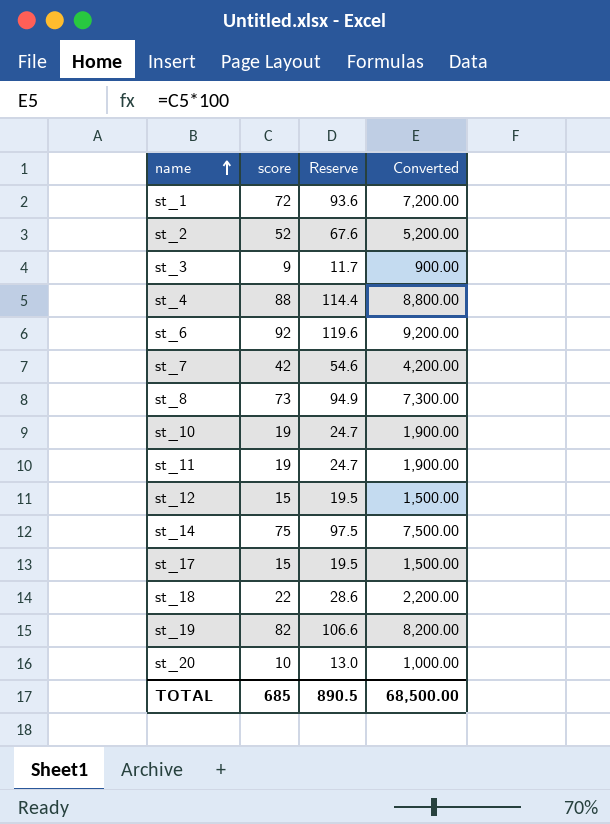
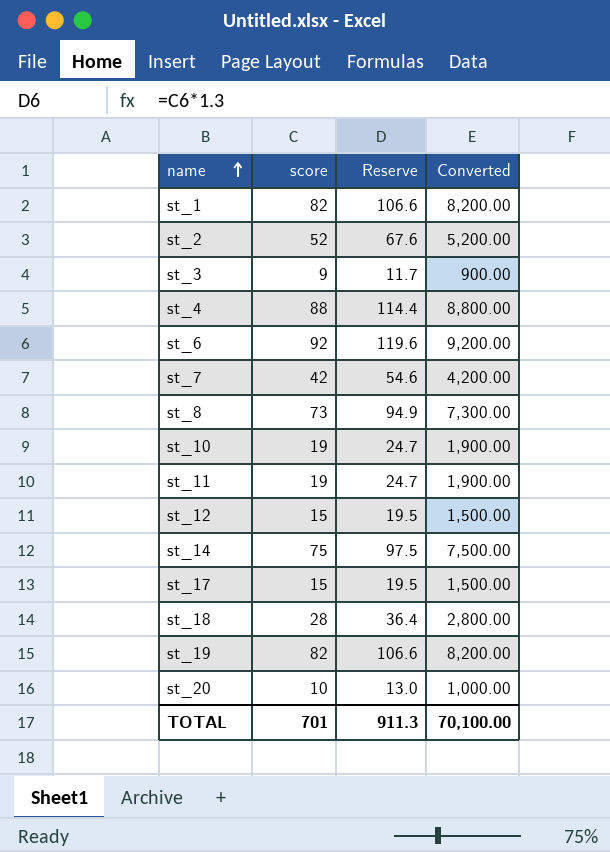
st_1 | score: 72 -> 82
st_1 | Reserve: 93.6 -> 106.6
st_1 | Converted: 7,200.00 -> 8,200.00
st_18 | score: 22 -> 28
st_18 | Reserve: 28.6 -> 36.4
st_18 | Converted: 2,200.00 -> 2,800.00
TOTAL | score: 685 -> 701
TOTAL | Reserve: 890.5 -> 911.3
TOTAL | Converted: 68,500.00 -> 70,100.00

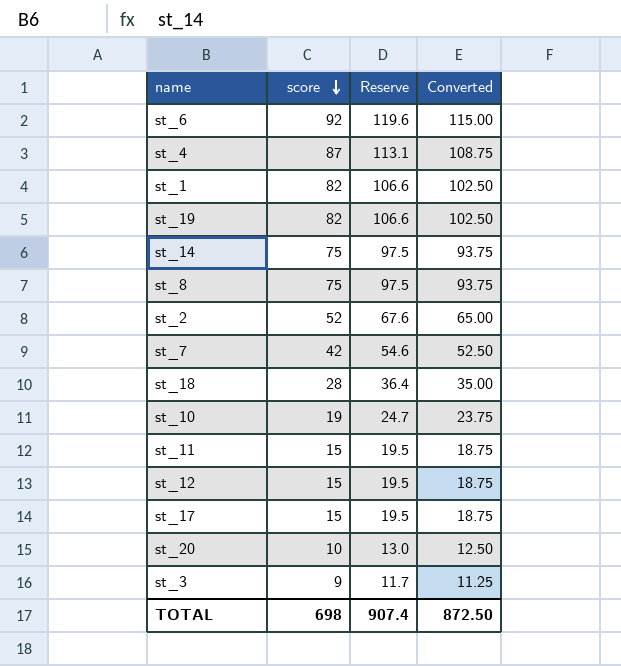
row order: name ascending -> score descending
column Converted | formula: [score] * 100 -> [score] * 1.25
st_4 | score: 88 -> 87
st_4 | Reserve: 114.4 -> 113.1
st_8 | score: 73 -> 75
st_8 | Reserve: 94.9 -> 97.5
st_11 | score: 19 -> 15
st_11 | Reserve: 24.7 -> 19.5
TOTAL | score: 701 -> 698
TOTAL | Reserve: 911.3 -> 907.4
TOTAL | Converted: 70,100.00 -> 872.50

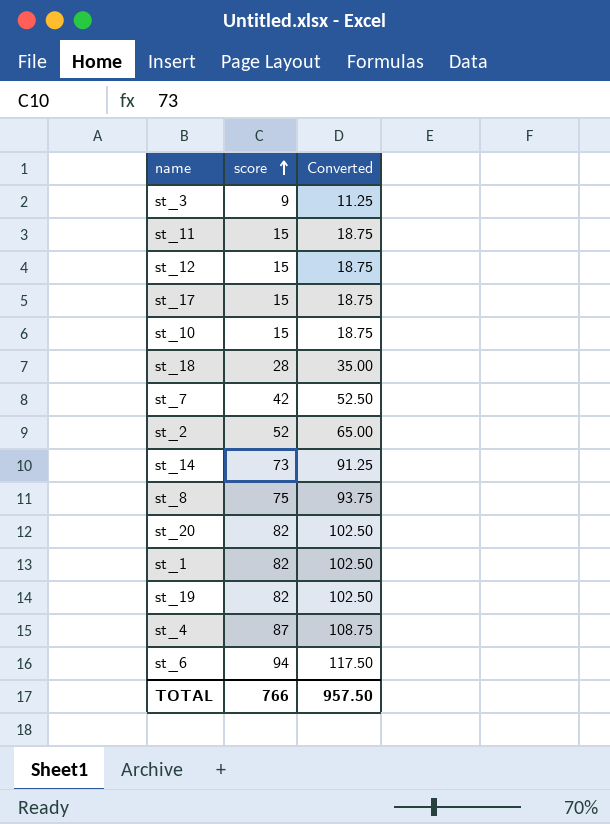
row order: score descending -> score ascending
column Reserve | formula: [score] * 1.3 -> none
st_10 | score: 19 -> 15
st_10 | Converted: 23.75 -> 18.75
st_14 | score: 75 -> 73
st_14 | Converted: 93.75 -> 91.25
st_20 | score: 10 -> 82
st_20 | Converted: 12.50 -> 102.50
st_6 | score: 92 -> 94
st_6 | Converted: 115.00 -> 117.50
TOTAL | score: 698 -> 766
TOTAL | Converted: 872.50 -> 957.50

